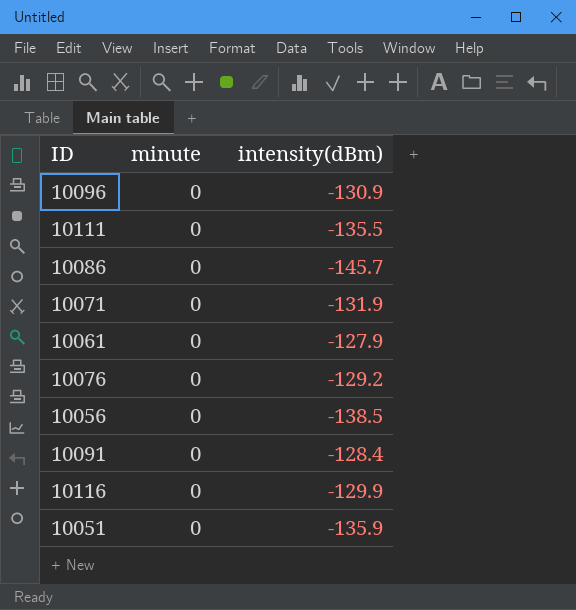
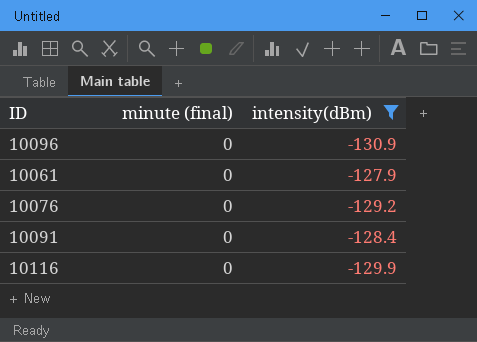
filter: none -> intensity(dBm) >= -130.9
column name: minute -> minute (final)

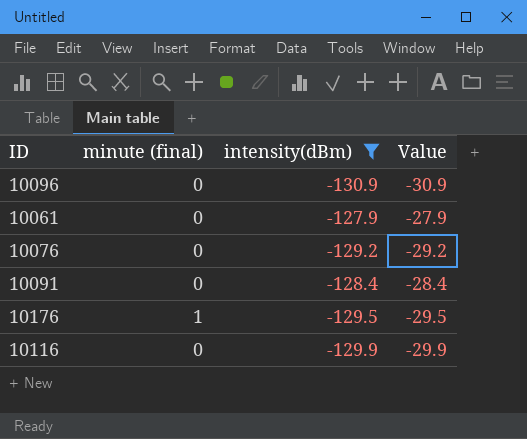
column Value | formula: none -> [intensity(dBm)] + 100
row 10176: none -> 1 | -129.5 | -29.5

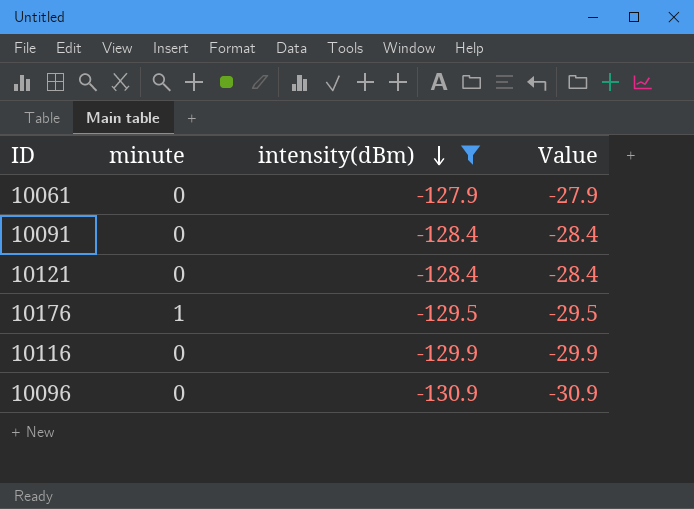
row order: none -> intensity(dBm) descending
column name: minute (final) -> minute
row 10076: 0 | -129.2 | -29.2 -> none
row 10121: none -> 0 | -128.4 | -28.4

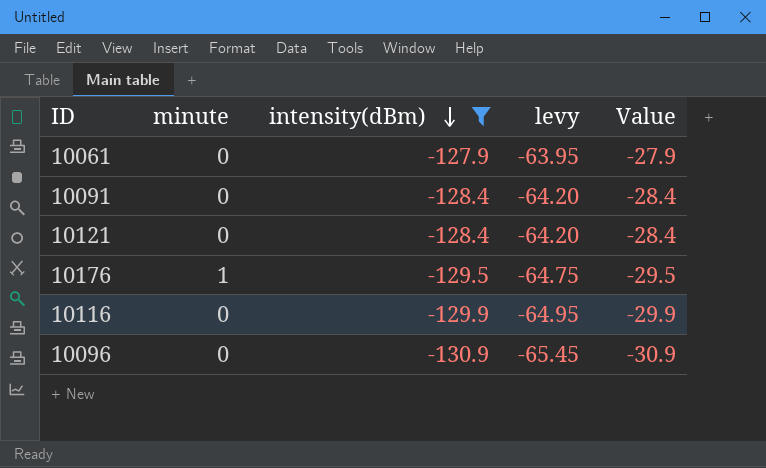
column levy | formula: none -> [intensity(dBm)] * 0.5

